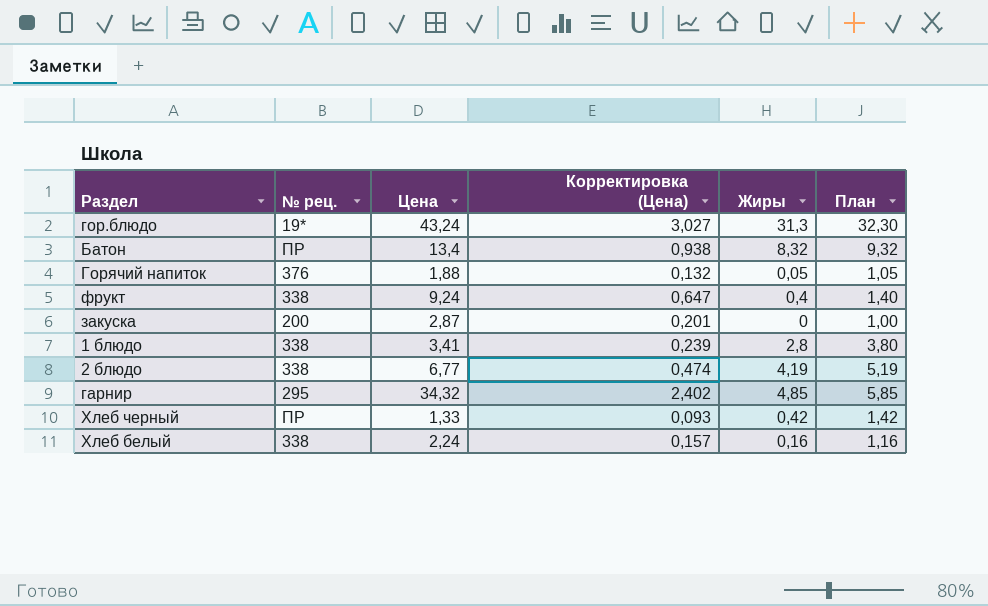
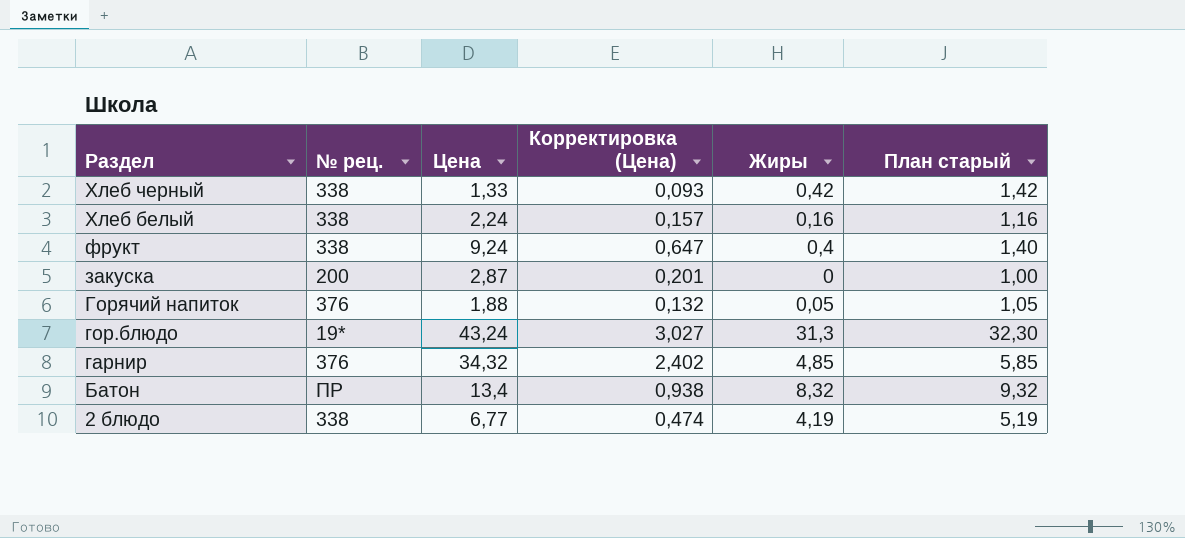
row order: none -> Раздел descending
column name: План -> План старый
row 1 блюдо: 338 | 3,41 | 0,239 | 2,8 | 3,80 -> none
Хлеб черный | № рец.: ПР -> 338
гарнир | № рец.: 295 -> 376

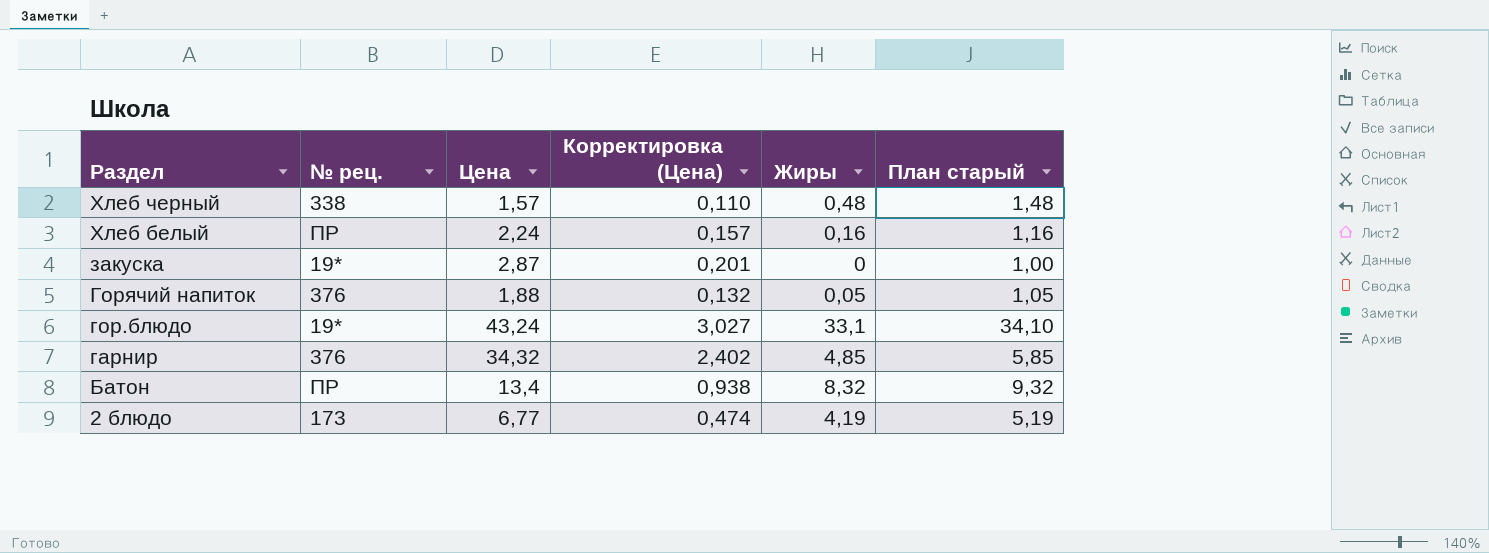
row фрукт: 338 | 9,24 | 0,647 | 0,4 | 1,40 -> none
Хлеб черный | Цена: 1,33 -> 1,57
Хлеб черный | Корректировка (Цена): 0,093 -> 0,110
Хлеб черный | Жиры: 0,42 -> 0,48
Хлеб черный | План старый: 1,42 -> 1,48
Хлеб белый | № рец.: 338 -> ПР
закуска | № рец.: 200 -> 19*
гор.блюдо | Жиры: 31,3 -> 33,1
гор.блюдо | План старый: 32,30 -> 34,10
2 блюдо | № рец.: 338 -> 173

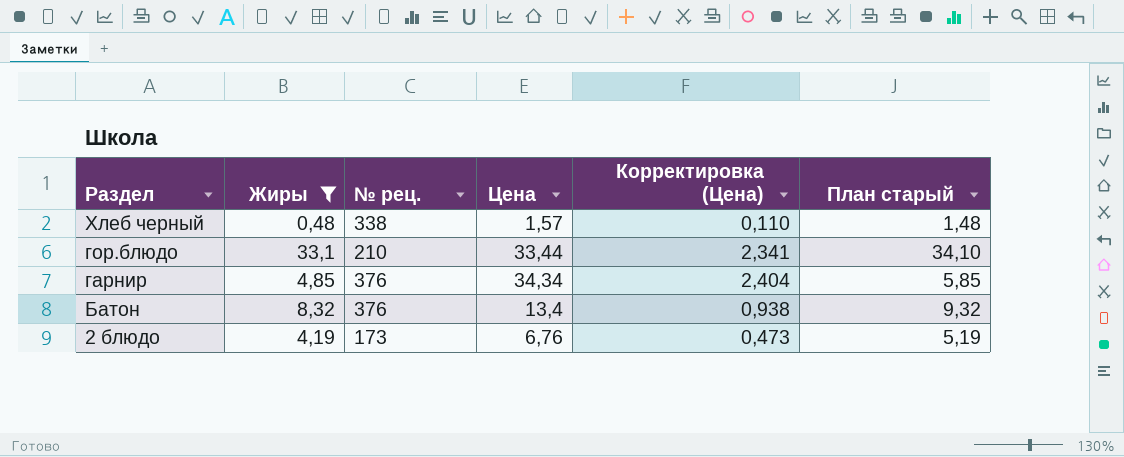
filter: none -> Жиры >= 0,48
column Жиры | position: 5 -> 2
гор.блюдо | № рец.: 19* -> 210
гор.блюдо | Цена: 43,24 -> 33,44
гор.блюдо | Корректировка (Цена): 3,027 -> 2,341
гарнир | Цена: 34,32 -> 34,34
гарнир | Корректировка (Цена): 2,402 -> 2,404
Батон | № рец.: ПР -> 376
2 блюдо | Цена: 6,77 -> 6,76
2 блюдо | Корректировка (Цена): 0,474 -> 0,473

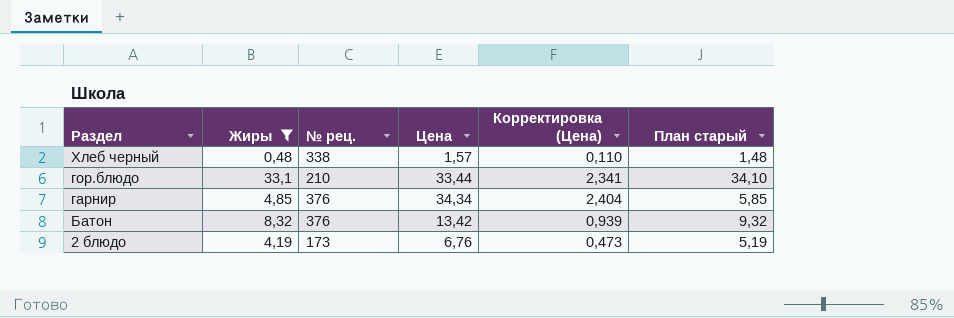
Батон | Цена: 13,4 -> 13,42
Батон | Корректировка (Цена): 0,938 -> 0,939

